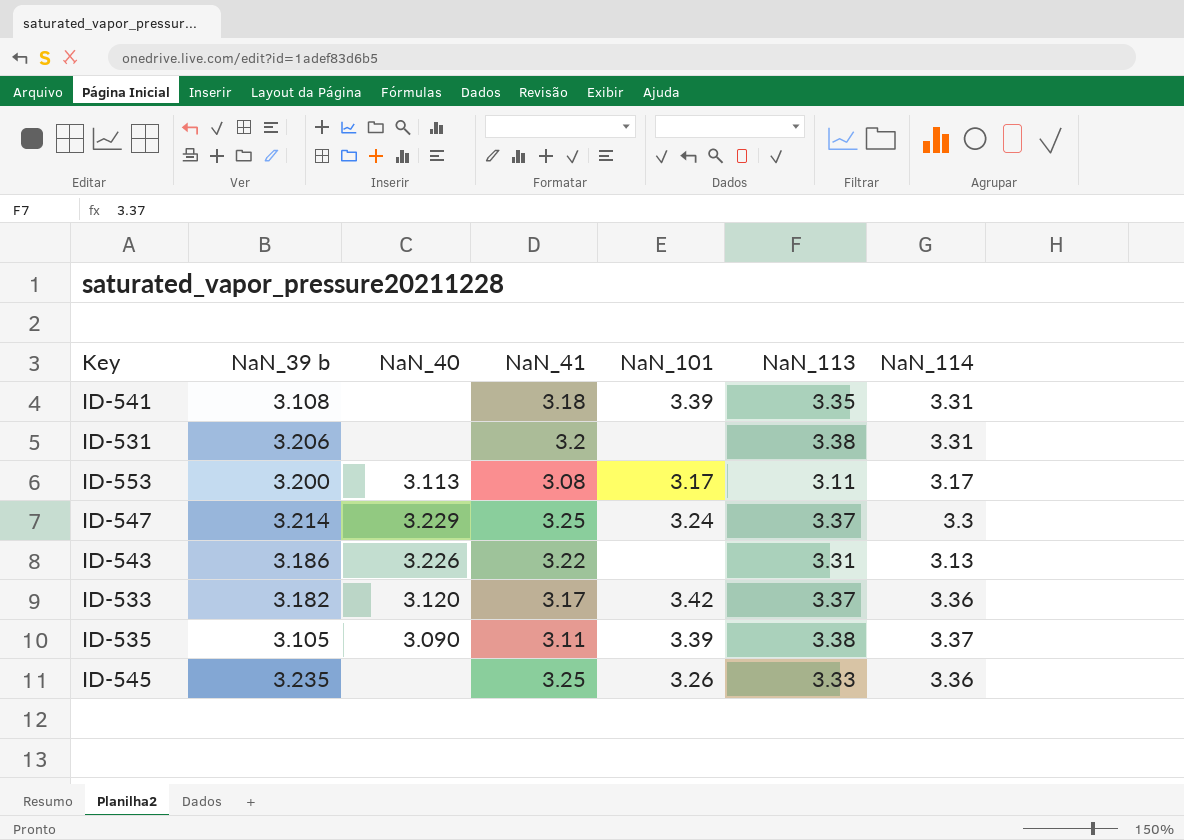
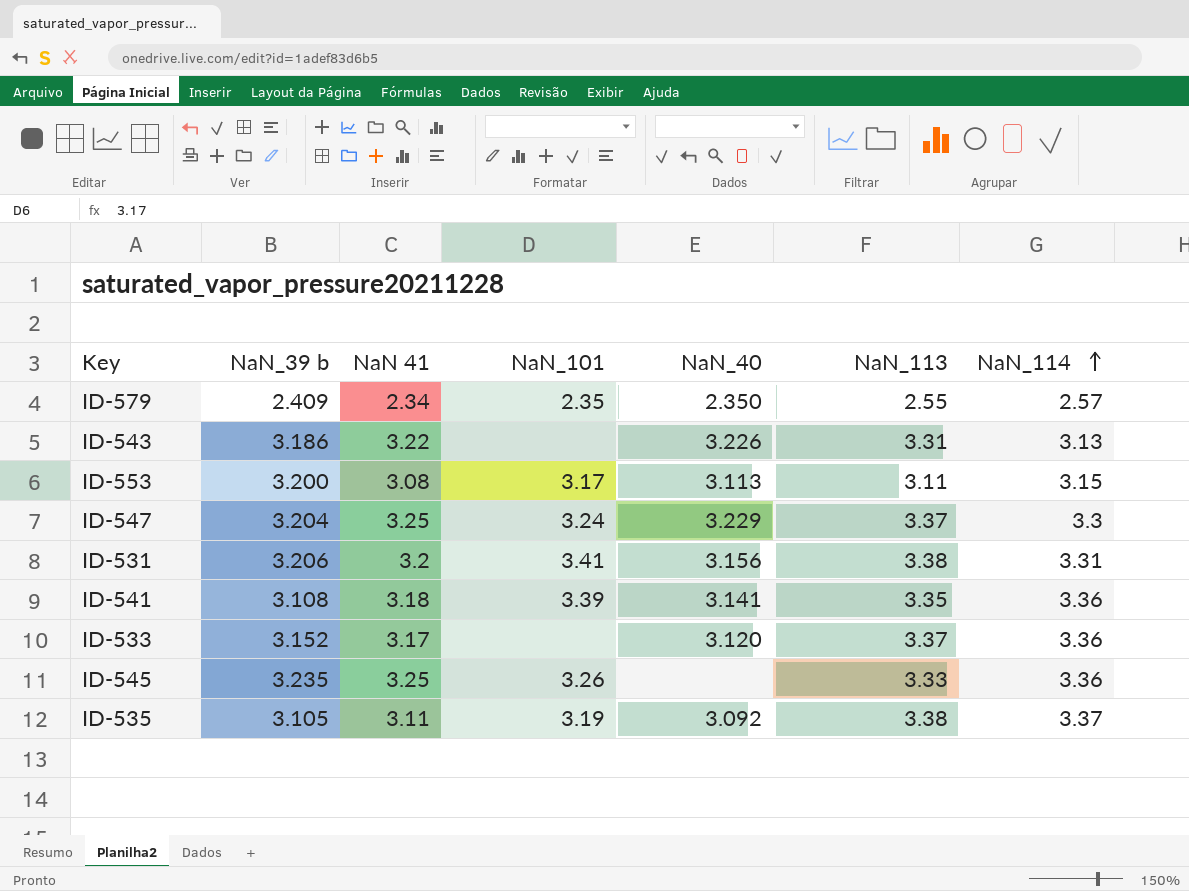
row order: none -> NaN_114 ascending
column name: NaN_41 -> NaN 41
column NaN_40 | position: 3 -> 5
row ID-579: none -> 2.409 | 2.34 | 2.35 | 2.350 | 2.55 | 2.57
ID-553 | NaN_114: 3.17 -> 3.15
ID-547 | NaN_39 b: 3.214 -> 3.204
ID-531 | NaN_101: none -> 3.41
ID-531 | NaN_40: none -> 3.156
ID-541 | NaN_40: none -> 3.141
ID-541 | NaN_114: 3.31 -> 3.36
ID-533 | NaN_39 b: 3.182 -> 3.152
ID-533 | NaN_101: 3.42 -> none
ID-535 | NaN_101: 3.39 -> 3.19
ID-535 | NaN_40: 3.090 -> 3.092

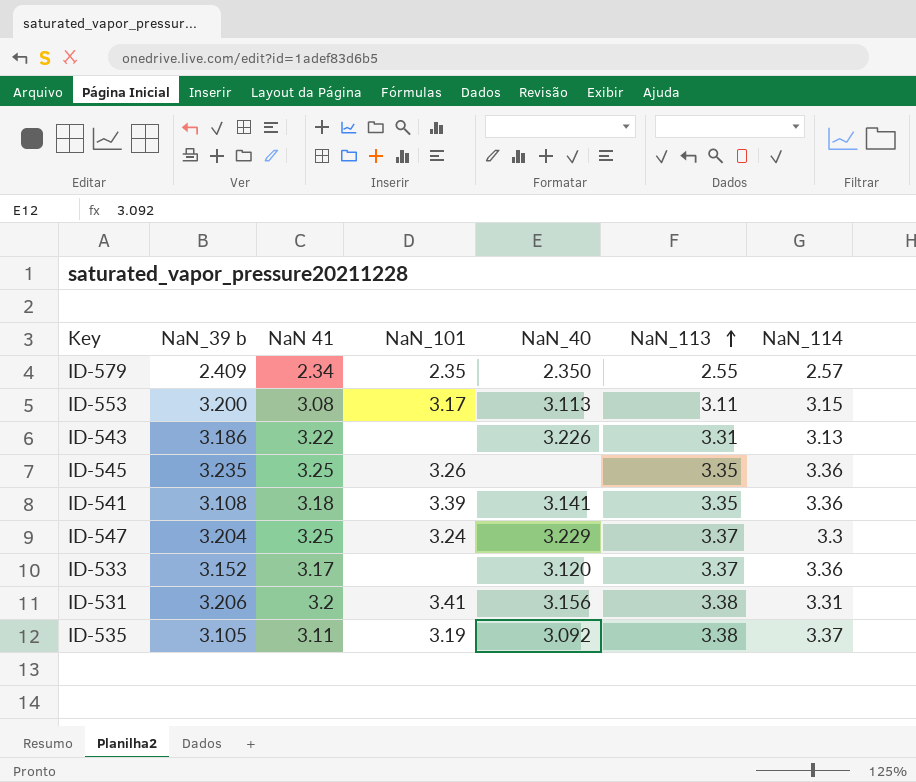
row order: NaN_114 ascending -> NaN_113 ascending
ID-545 | NaN_113: 3.33 -> 3.35

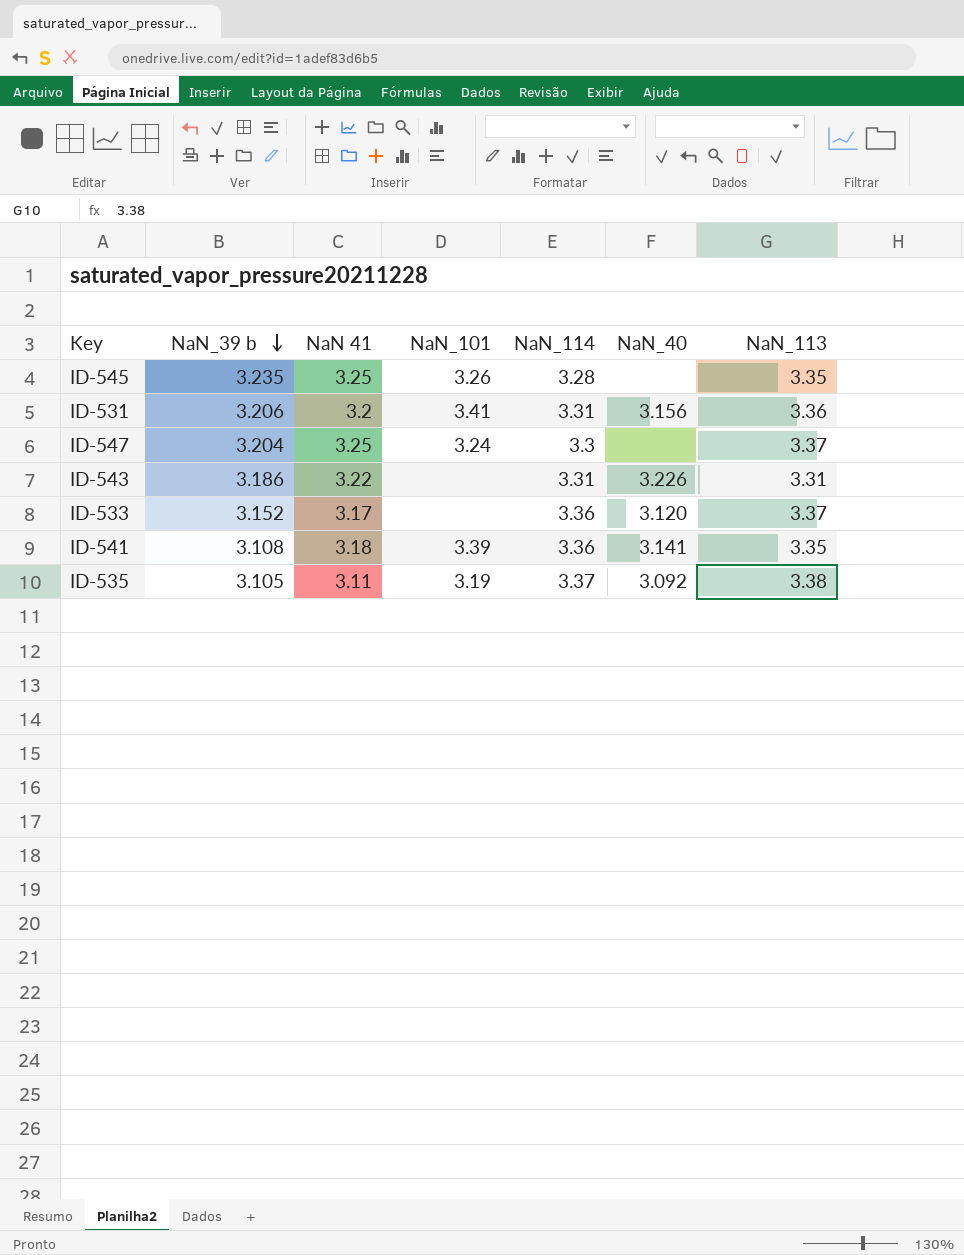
row order: NaN_113 ascending -> NaN_39 b descending
column NaN_114 | position: 7 -> 5
row ID-579: 2.409 | 2.34 | 2.35 | 2.350 | 2.55 | 2.57 -> none
row ID-553: 3.200 | 3.08 | 3.17 | 3.113 | 3.11 | 3.15 -> none
ID-545 | NaN_114: 3.36 -> 3.28
ID-531 | NaN_113: 3.38 -> 3.36
ID-547 | NaN_40: 3.229 -> none
ID-543 | NaN_114: 3.13 -> 3.31

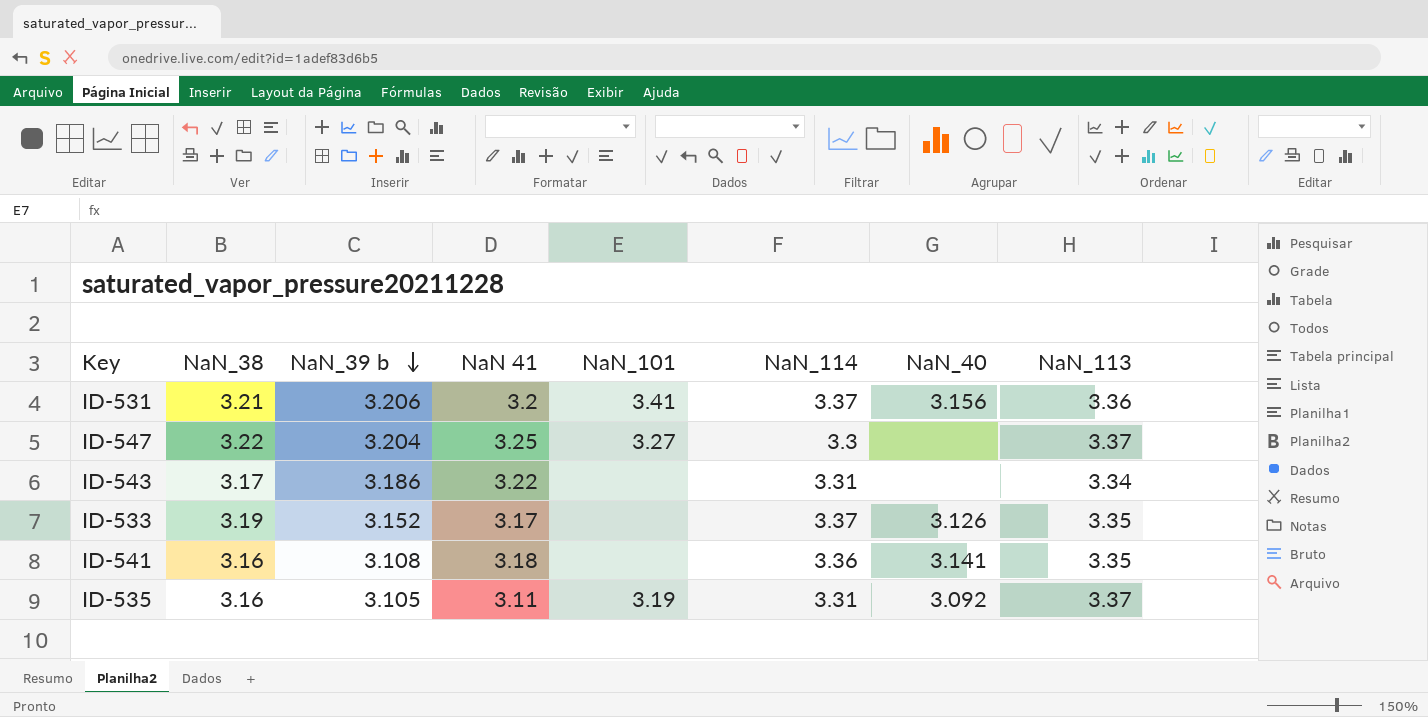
column NaN_38 | position: none -> 2
row ID-545: 3.235 | 3.25 | 3.26 | 3.28 | none | 3.35 -> none
ID-531 | NaN_114: 3.31 -> 3.37
ID-547 | NaN_101: 3.24 -> 3.27
ID-543 | NaN_40: 3.226 -> none
ID-543 | NaN_113: 3.31 -> 3.34
ID-533 | NaN_114: 3.36 -> 3.37
ID-533 | NaN_40: 3.120 -> 3.126
ID-533 | NaN_113: 3.37 -> 3.35
ID-541 | NaN_101: 3.39 -> none
ID-535 | NaN_114: 3.37 -> 3.31
ID-535 | NaN_113: 3.38 -> 3.37

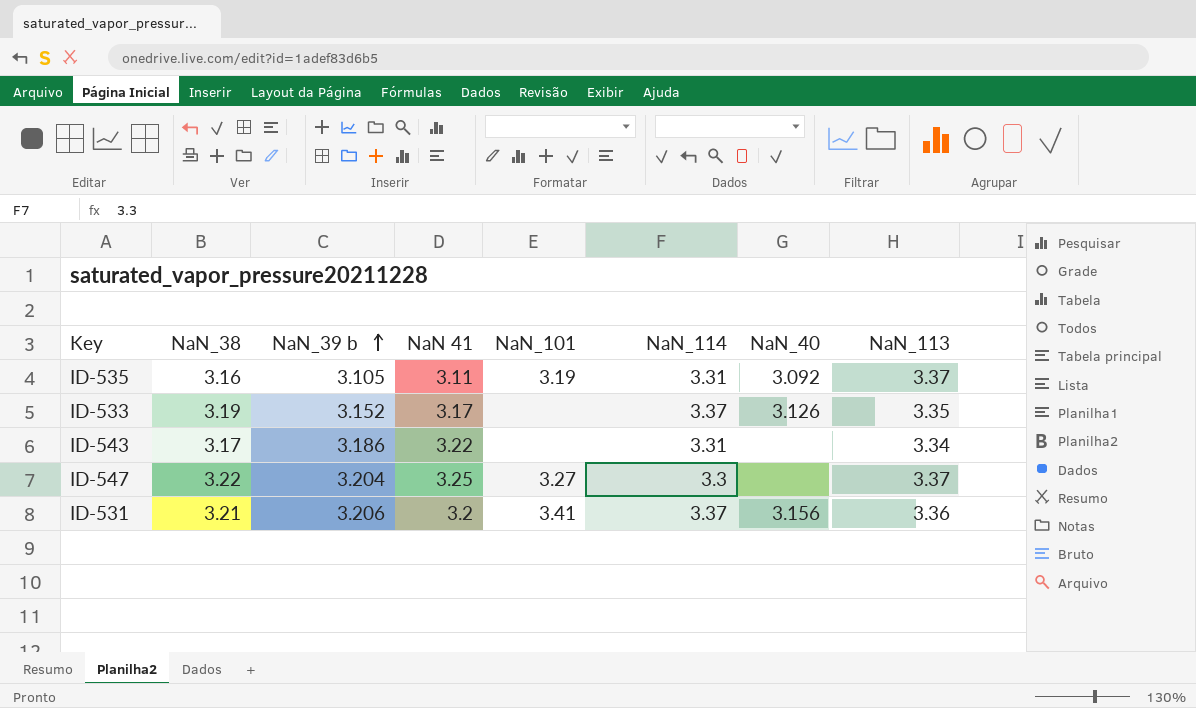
row order: NaN_39 b descending -> NaN_39 b ascending
row ID-541: 3.16 | 3.108 | 3.18 | none | 3.36 | 3.141 | 3.35 -> none

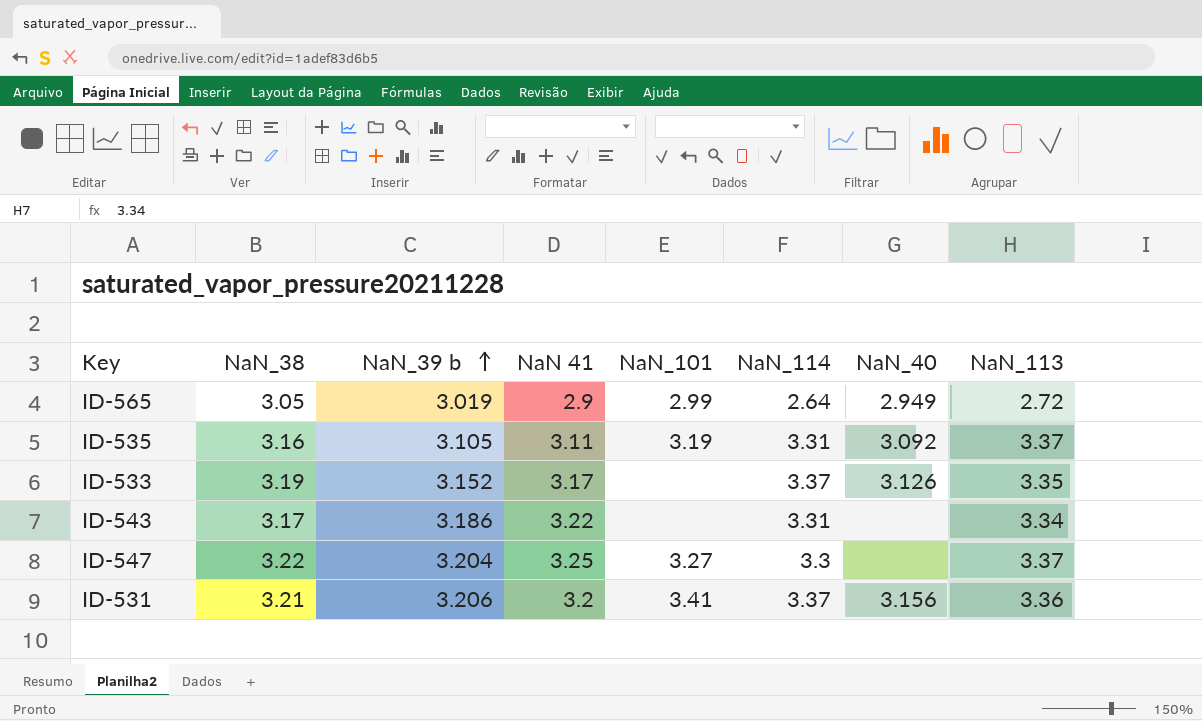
row ID-565: none -> 3.05 | 3.019 | 2.9 | 2.99 | 2.64 | 2.949 | 2.72

